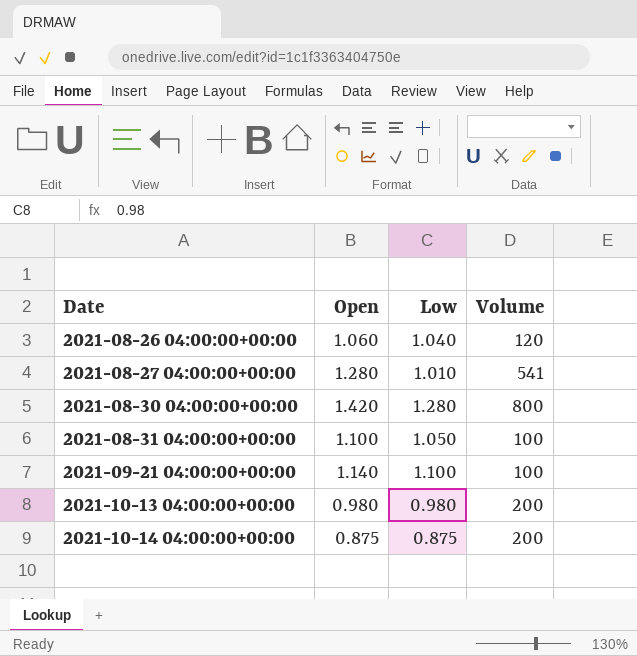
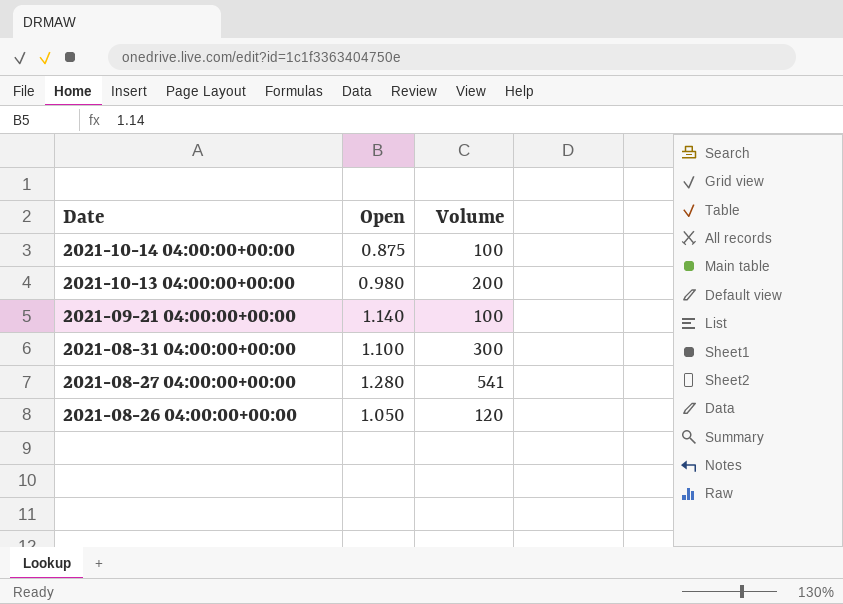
row order: Date ascending -> Date descending
column Low | position: 3 -> none
row 2021-08-30 04:00:00+00:00: 1.420 | 1.280 | 800 -> none
2021-10-14 04:00:00+00:00 | Volume: 200 -> 100
2021-08-31 04:00:00+00:00 | Volume: 100 -> 300
2021-08-26 04:00:00+00:00 | Open: 1.060 -> 1.050

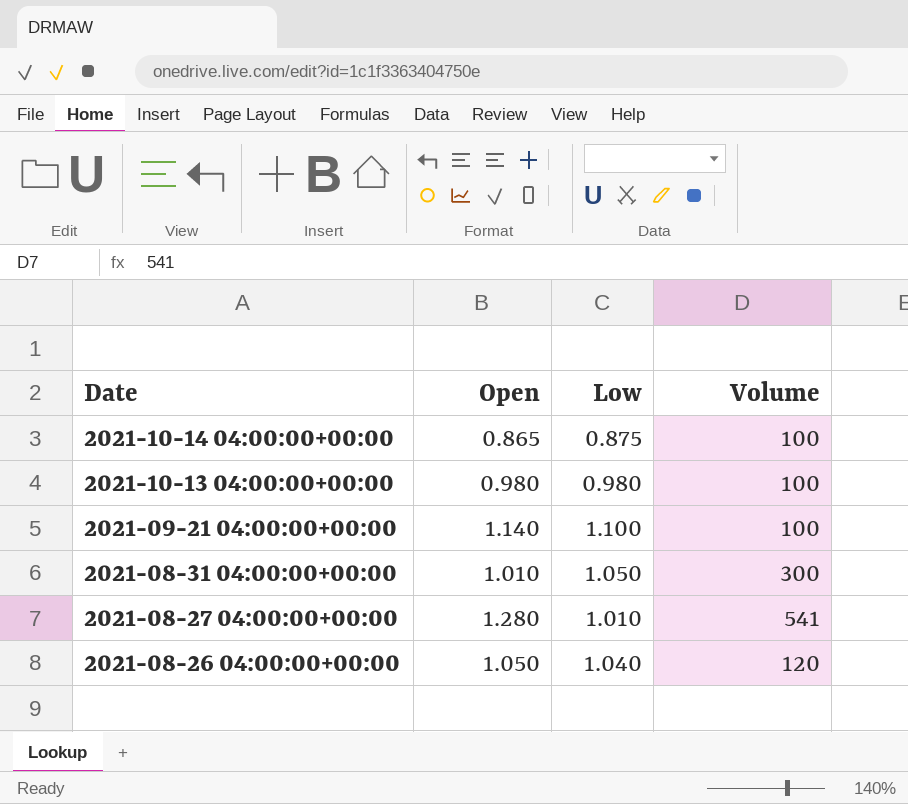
column Low | position: none -> 3
2021-10-14 04:00:00+00:00 | Open: 0.875 -> 0.865
2021-10-13 04:00:00+00:00 | Volume: 200 -> 100
2021-08-31 04:00:00+00:00 | Open: 1.100 -> 1.010

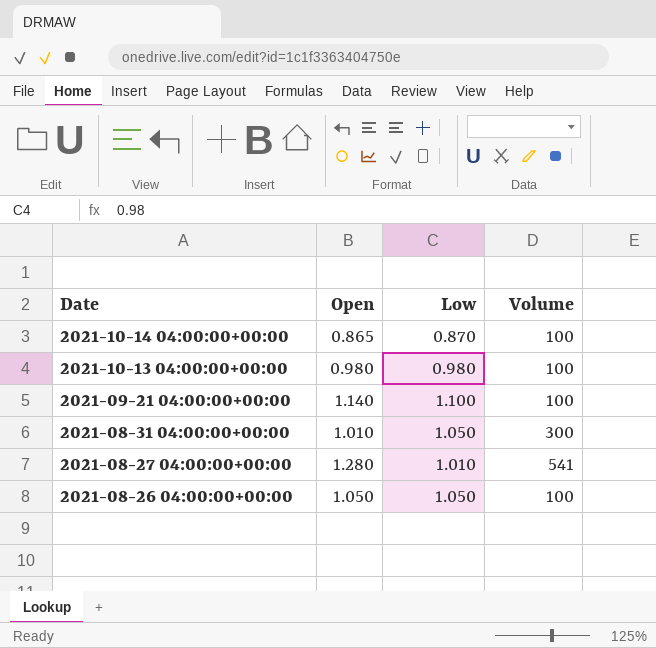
2021-10-14 04:00:00+00:00 | Low: 0.875 -> 0.870
2021-08-26 04:00:00+00:00 | Low: 1.040 -> 1.050
2021-08-26 04:00:00+00:00 | Volume: 120 -> 100

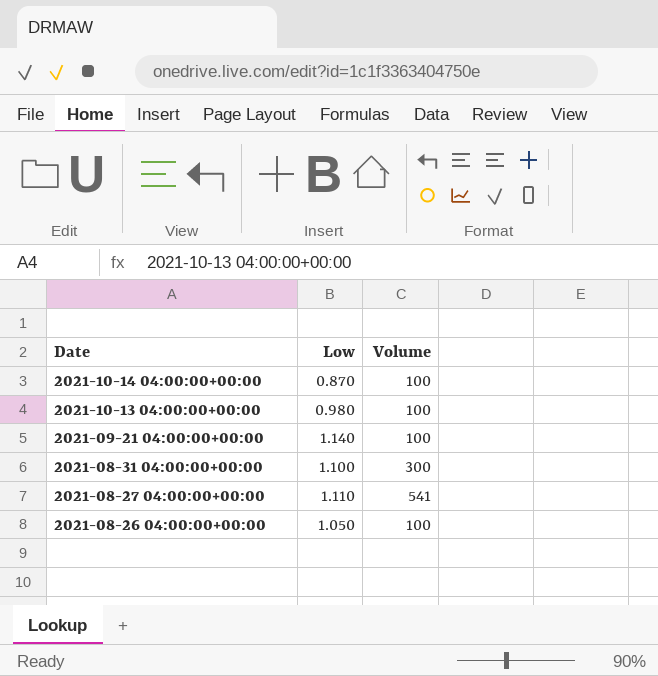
column Open | position: 2 -> none
2021-09-21 04:00:00+00:00 | Low: 1.100 -> 1.140
2021-08-31 04:00:00+00:00 | Low: 1.050 -> 1.100
2021-08-27 04:00:00+00:00 | Low: 1.010 -> 1.110

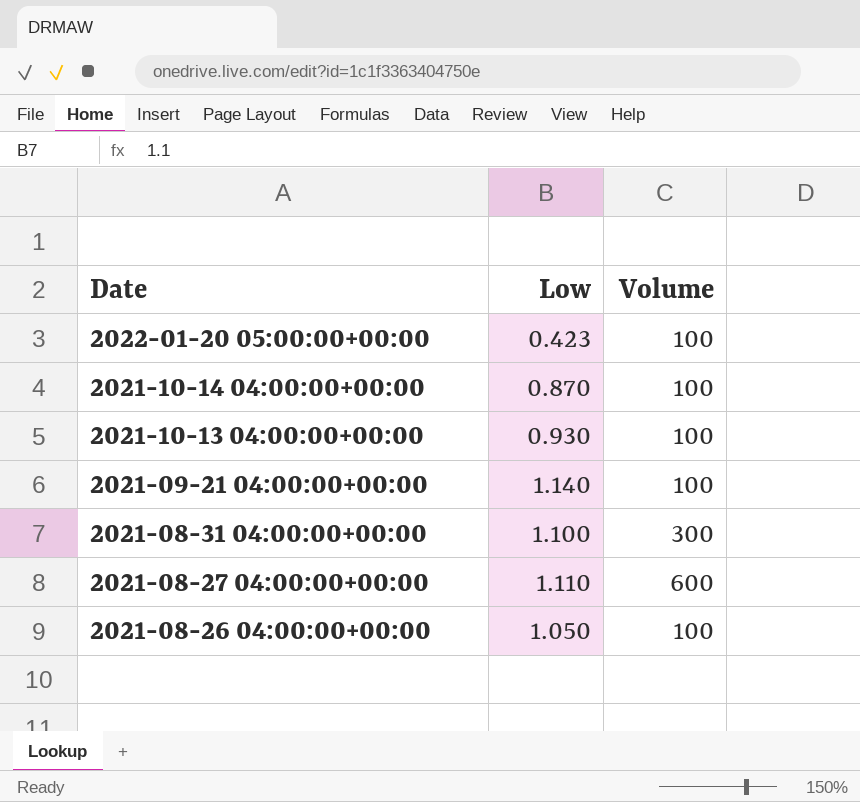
row 2022-01-20 05:00:00+00:00: none -> 0.423 | 100
2021-10-13 04:00:00+00:00 | Low: 0.980 -> 0.930
2021-08-27 04:00:00+00:00 | Volume: 541 -> 600

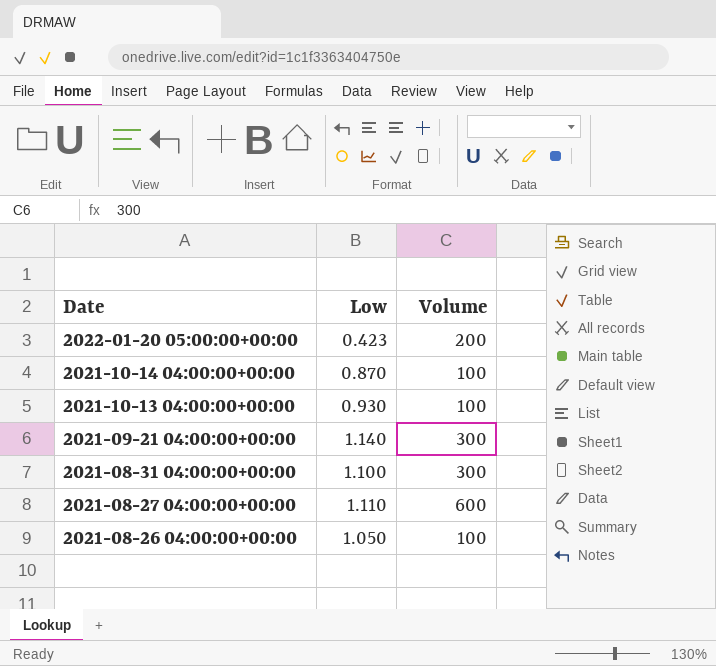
2022-01-20 05:00:00+00:00 | Volume: 100 -> 200
2021-09-21 04:00:00+00:00 | Volume: 100 -> 300

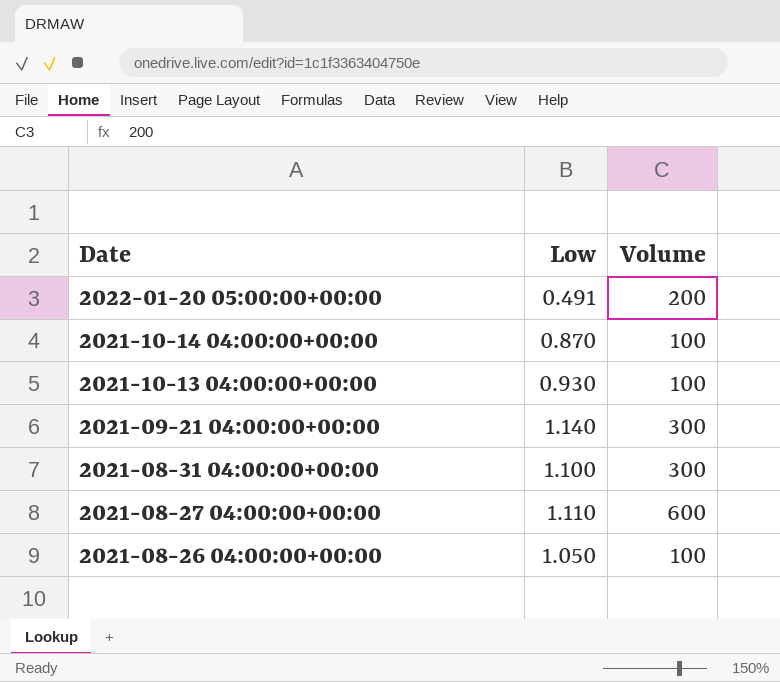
2022-01-20 05:00:00+00:00 | Low: 0.423 -> 0.491

